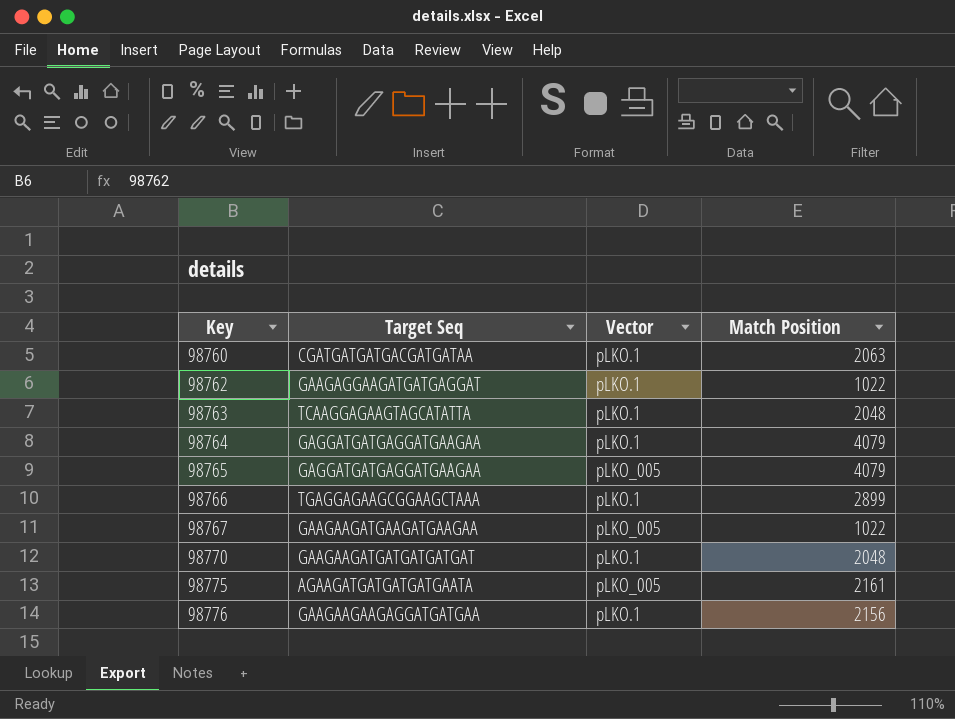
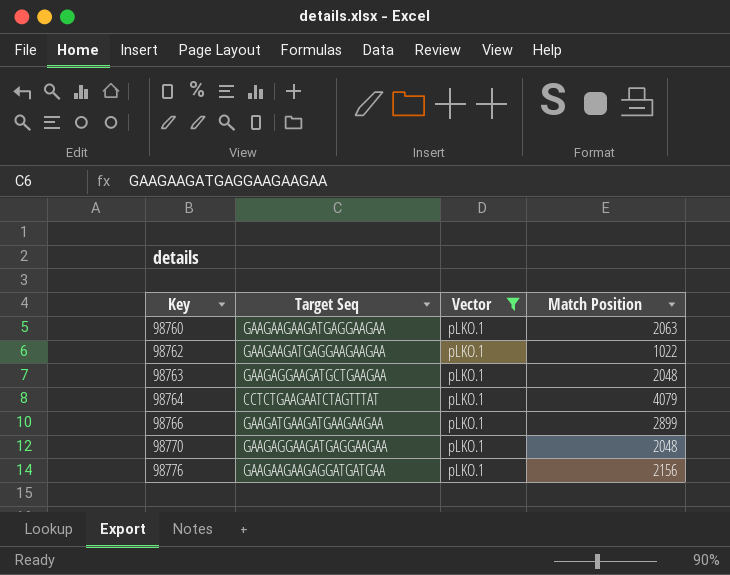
filter: none -> Vector = pLKO.1
98760 | Target Seq: CGATGATGATGACGATGATAA -> GAAGAAGAAGATGAGGAAGAA
98762 | Target Seq: GAAGAGGAAGATGATGAGGAT -> GAAGAAGATGAGGAAGAAGAA
98763 | Target Seq: TCAAGGAGAAGTAGCATATTA -> GAAGAGGAAGATGCTGAAGAA
98764 | Target Seq: GAGGATGATGAGGATGAAGAA -> CCTCTGAAGAATCTAGTTTAT
98766 | Target Seq: TGAGGAGAAGCGGAAGCTAAA -> GAAGATGAAGATGAAGAAGAA
98770 | Target Seq: GAAGAAGATGATGATGATGAT -> GAAGAGGAAGATGAGGAAGAA

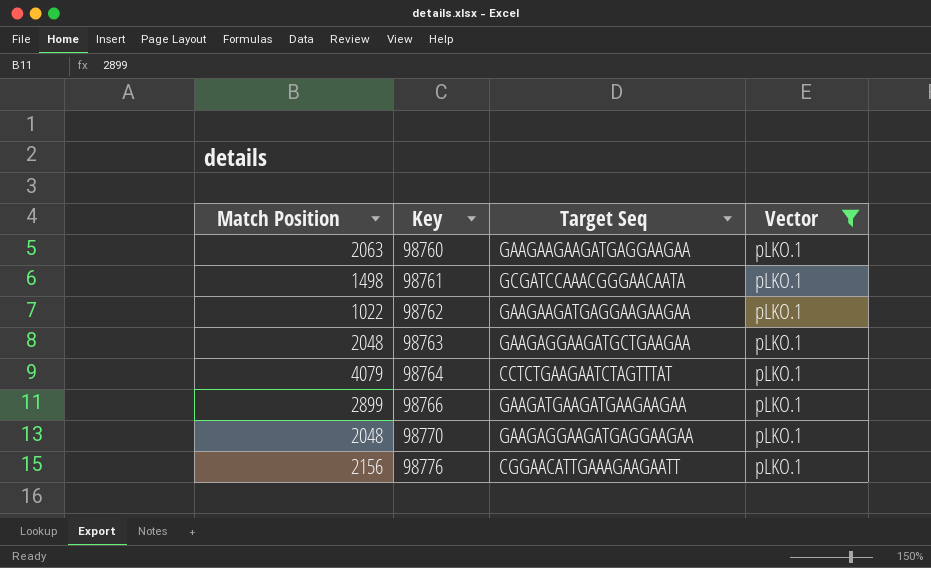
column Match Position | position: 4 -> 1
row 98761: none -> 1498 | GCGATCCAAACGGGAACAATA | pLKO.1
98776 | Target Seq: GAAGAAGAAGAGGATGATGAA -> CGGAACATTGAAAGAAGAATT

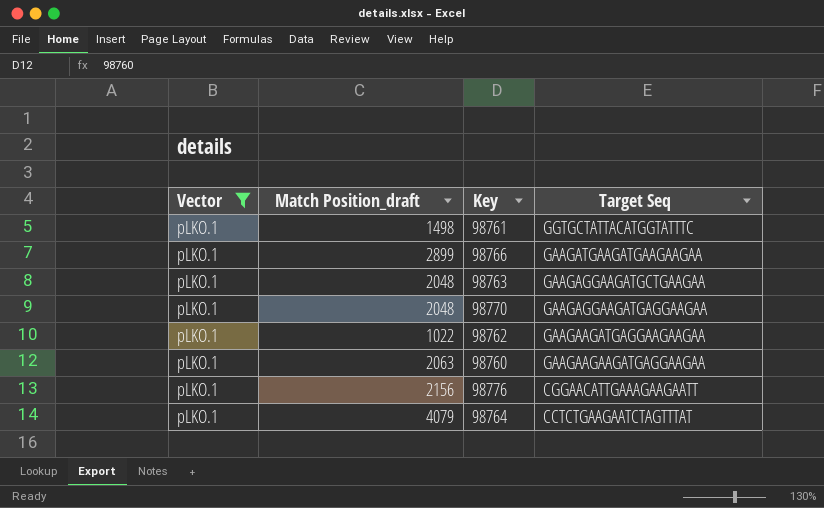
row order: Key ascending -> Target Seq descending
column Vector | position: 4 -> 1
column name: Match Position -> Match Position_draft
98761 | Target Seq: GCGATCCAAACGGGAACAATA -> GGTGCTATTACATGGTATTTC

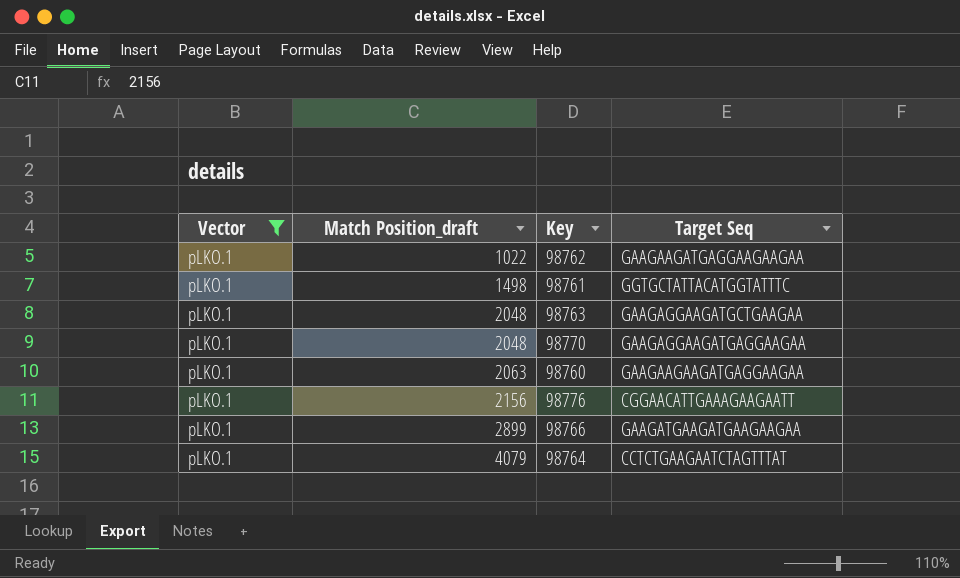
row order: Target Seq descending -> Match Position_draft ascending

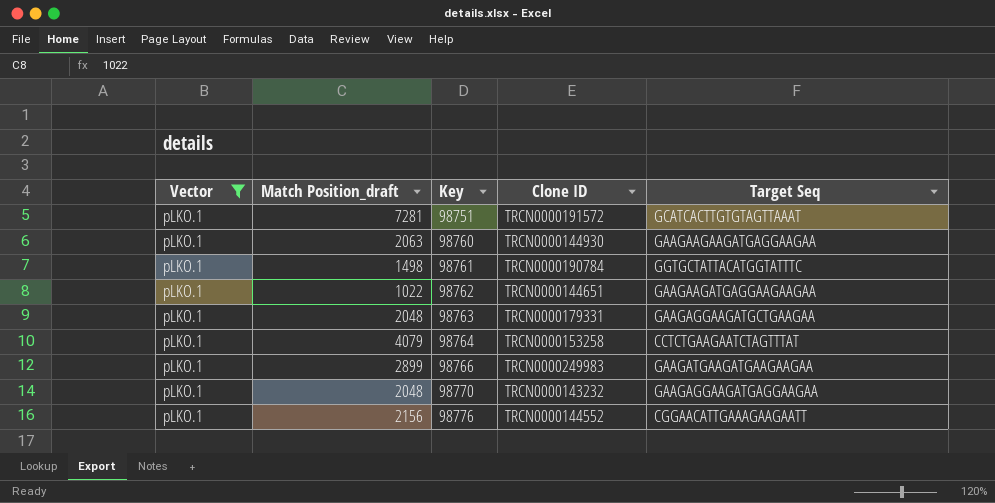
row order: Match Position_draft ascending -> Key ascending
column Clone ID | position: none -> 4
row 98751: none -> pLKO.1 | 7281 | TRCN0000191572 | GCATCACTTGTGTAGTTAAAT

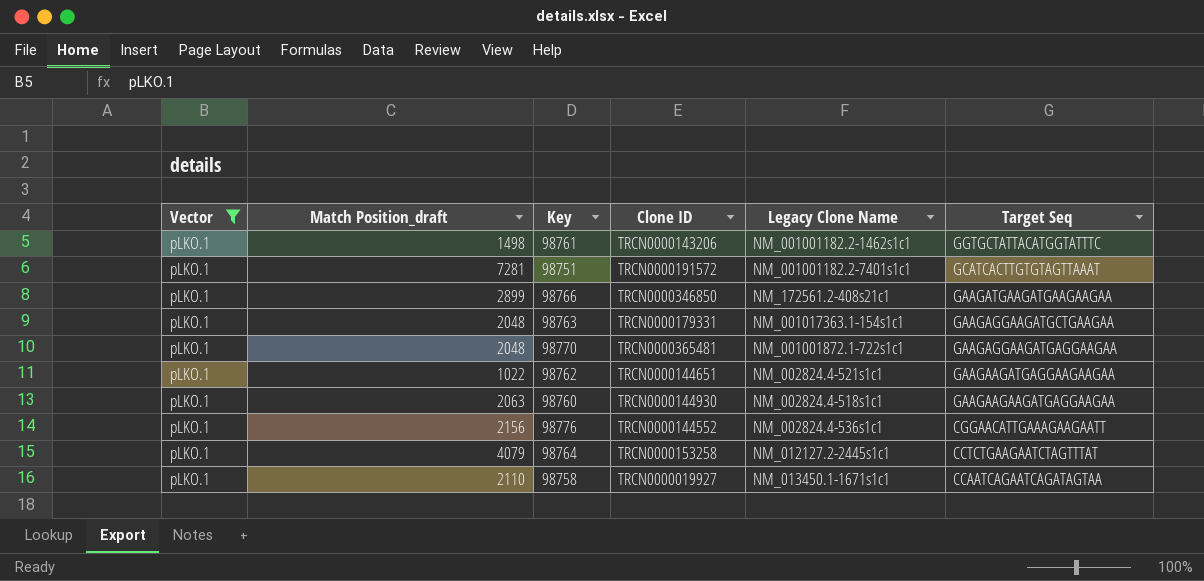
row order: Key ascending -> Target Seq descending
column Legacy Clone Name | position: none -> 5
98761 | Clone ID: TRCN0000190784 -> TRCN0000143206
98766 | Clone ID: TRCN0000249983 -> TRCN0000346850
98770 | Clone ID: TRCN0000143232 -> TRCN0000365481
row 98758: none -> pLKO.1 | 2110 | TRCN0000019927 | NM_013450.1-1671s1c1 | CCAATCAGAATCAGATAGTAA

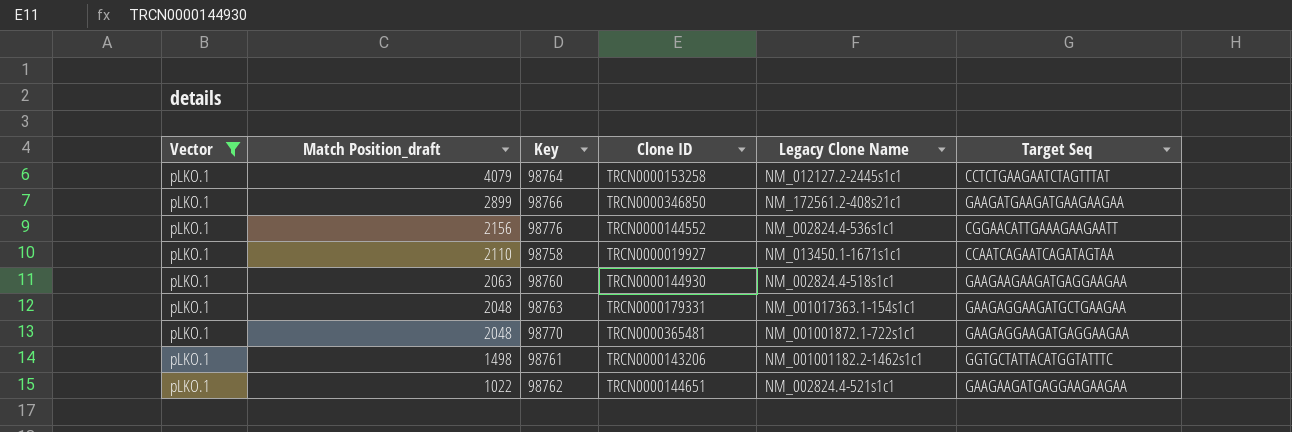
row order: Target Seq descending -> Match Position_draft descending
row 98751: pLKO.1 | 7281 | TRCN0000191572 | NM_001001182.2-7401s1c1 | GCATCACTTGTGTAGTTAAAT -> none

